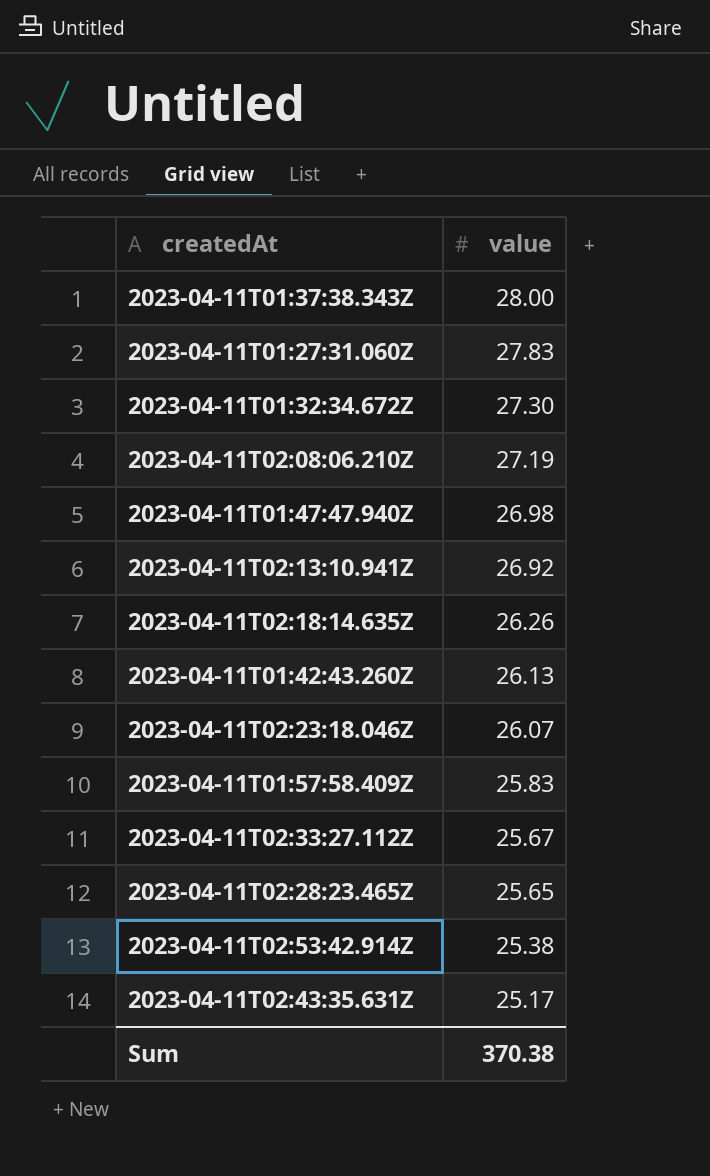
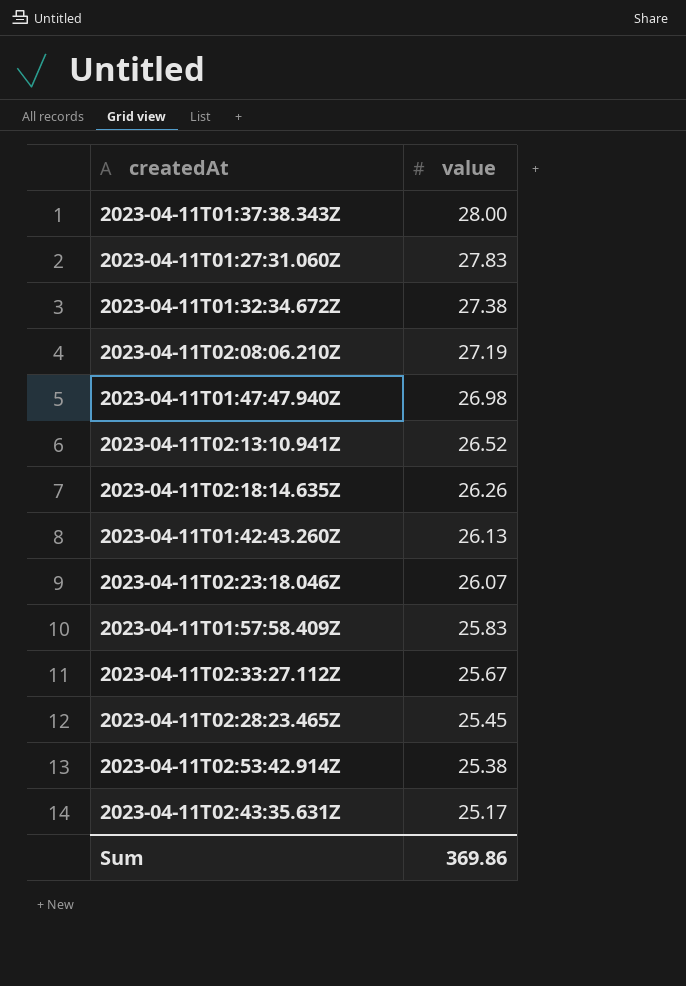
2023-04-11T01:32:34.672Z | value: 27.30 -> 27.38
2023-04-11T02:13:10.941Z | value: 26.92 -> 26.52
2023-04-11T02:28:23.465Z | value: 25.65 -> 25.45
Sum | value: 370.38 -> 369.86

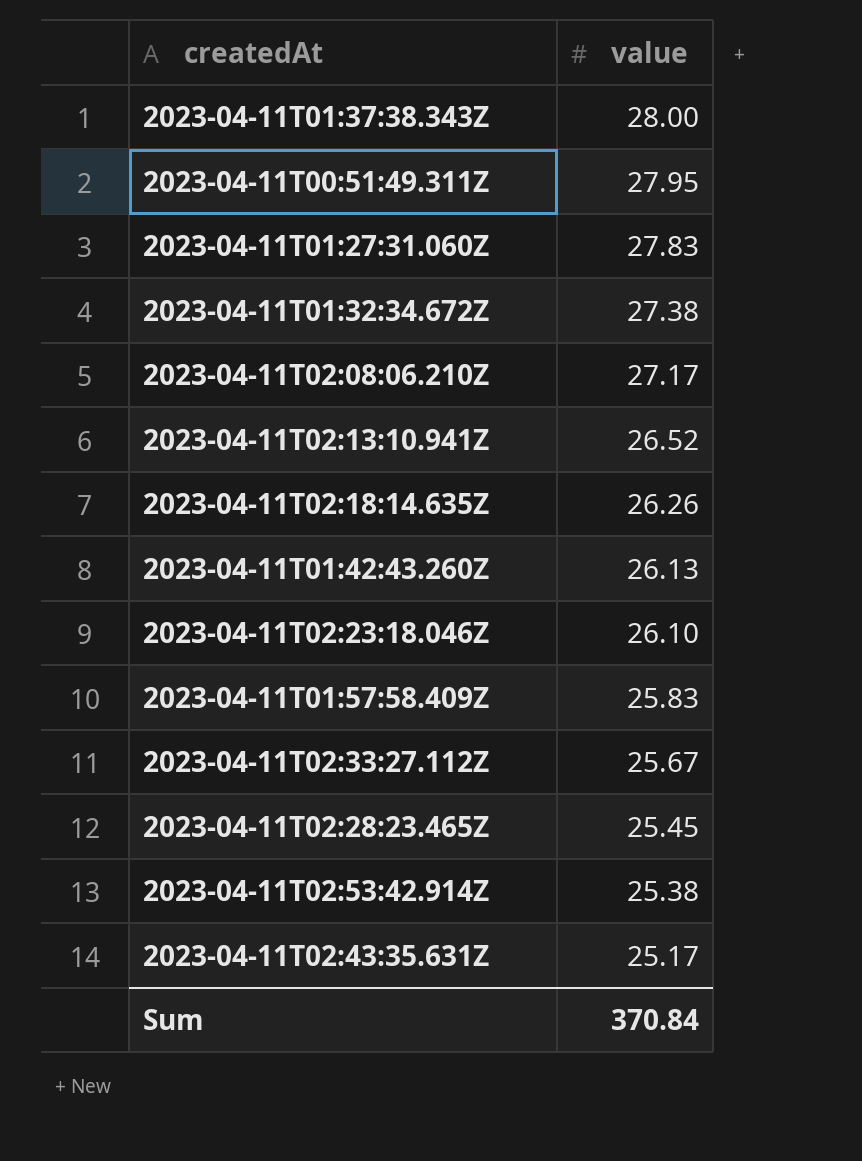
row 2023-04-11T01:47:47.940Z: 26.98 -> none
row 2023-04-11T00:51:49.311Z: none -> 27.95
2023-04-11T02:08:06.210Z | value: 27.19 -> 27.17
2023-04-11T02:23:18.046Z | value: 26.07 -> 26.10
Sum | value: 369.86 -> 370.84

